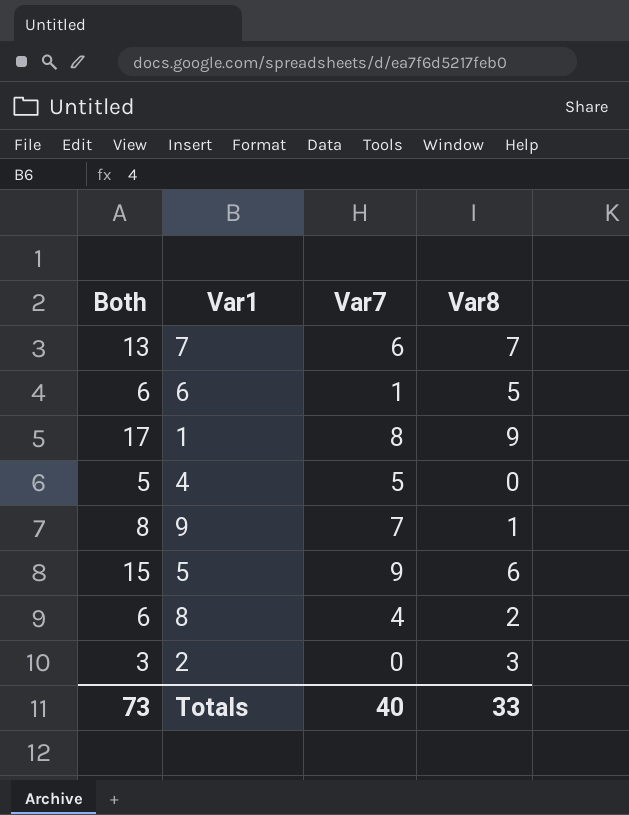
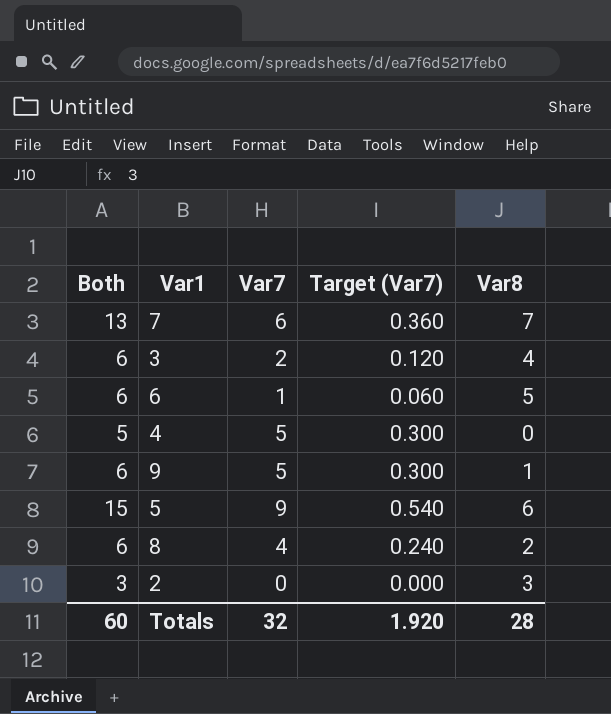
column Target (Var7) | formula: none -> [Var7] * 0.06
row 1: 17 | 8 | 9 -> none
row 3: none -> 6 | 2 | 0.120 | 4
9 | Both: 8 -> 6
9 | Var7: 7 -> 5
Totals | Both: 73 -> 60
Totals | Var7: 40 -> 32
Totals | Var8: 33 -> 28

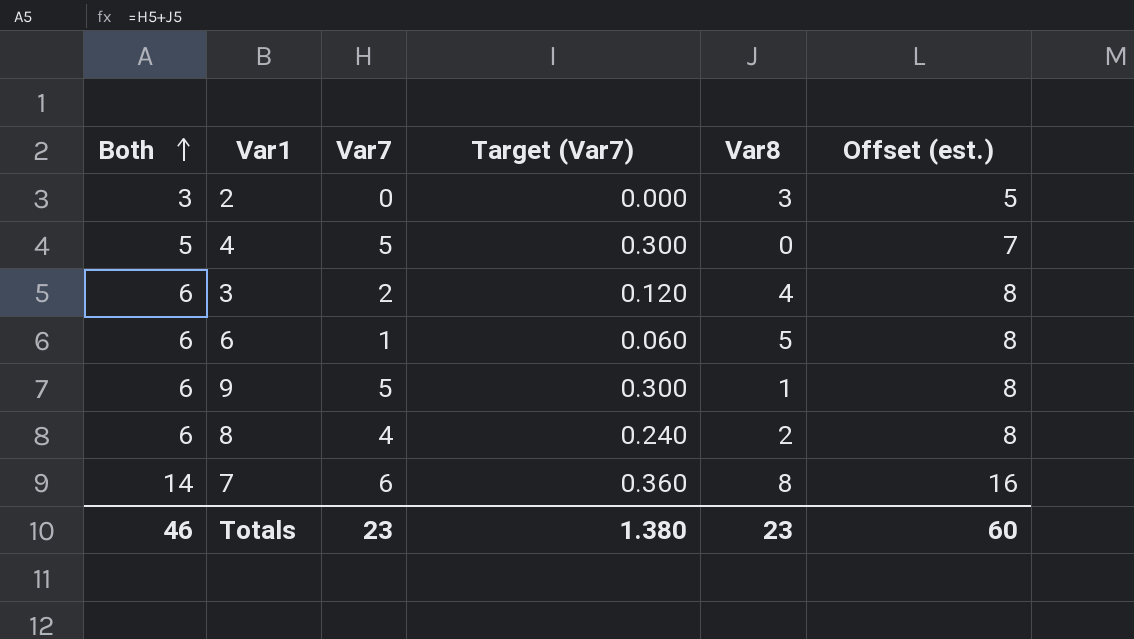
row order: none -> Both ascending
column Offset (est.) | formula: none -> [Both] + 2
row 5: 15 | 9 | 0.540 | 6 -> none
7 | Both: 13 -> 14
7 | Var8: 7 -> 8
Totals | Both: 60 -> 46
Totals | Var7: 32 -> 23
Totals | Target (Var7): 1.920 -> 1.380
Totals | Var8: 28 -> 23

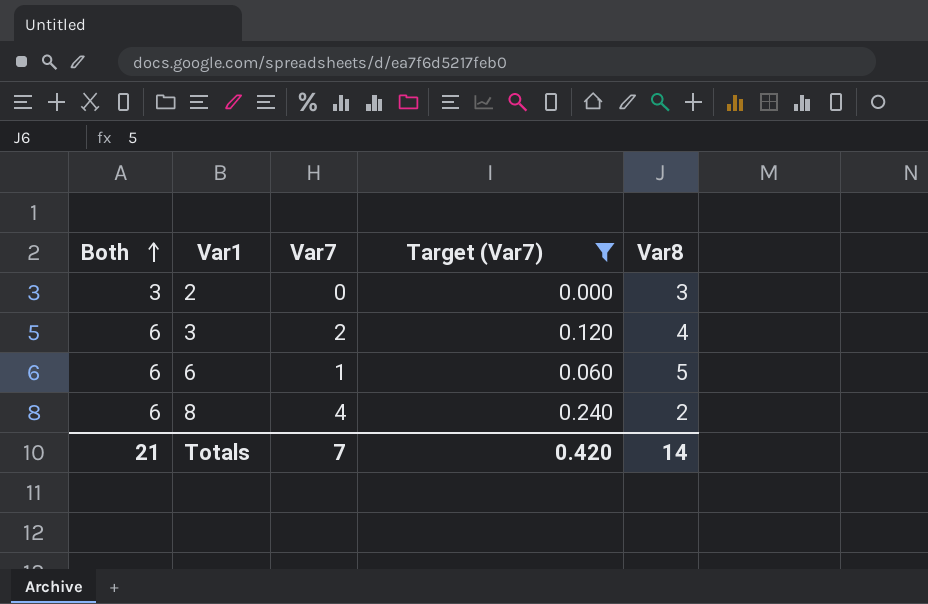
filter: none -> Target (Var7) <= 0.240
column Offset (est.) | formula: [Both] + 2 -> none
Totals | Both: 46 -> 21
Totals | Var7: 23 -> 7
Totals | Target (Var7): 1.380 -> 0.420
Totals | Var8: 23 -> 14

